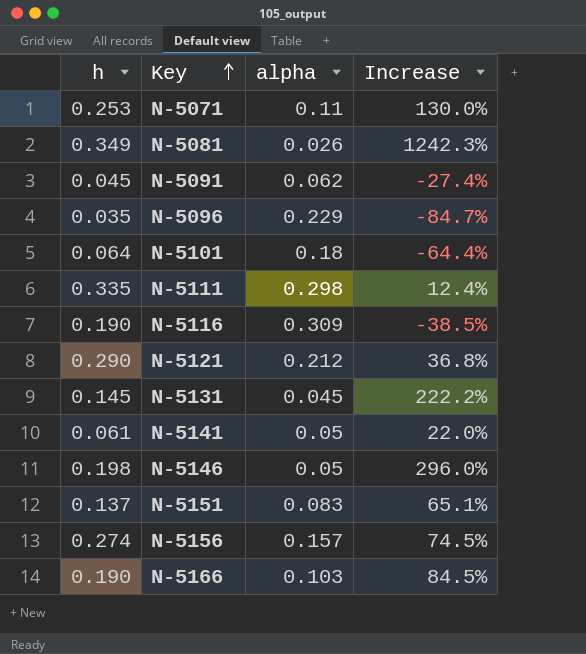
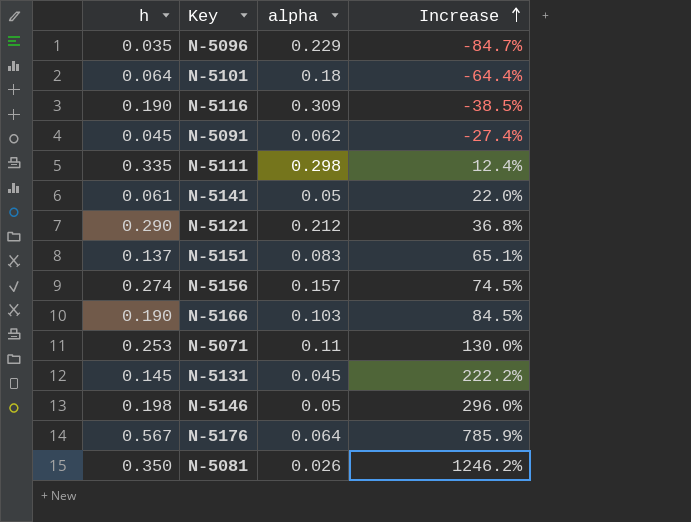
row order: Key ascending -> Increase ascending
row N-5176: none -> 0.567 | 0.064 | 785.9%
N-5081 | h: 0.349 -> 0.350
N-5081 | Increase: 1242.3% -> 1246.2%

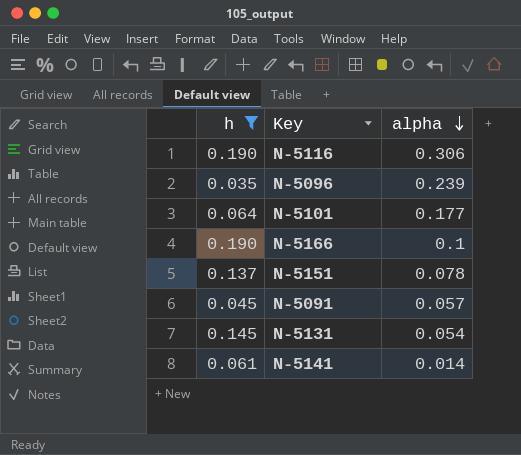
filter: none -> h <= 0.190
row order: Increase ascending -> alpha descending
column Increase | formula: ([h] - [alpha]) / [alpha] -> none
N-5116 | alpha: 0.309 -> 0.306
N-5096 | alpha: 0.229 -> 0.239
N-5101 | alpha: 0.18 -> 0.177
N-5166 | alpha: 0.103 -> 0.1
N-5151 | alpha: 0.083 -> 0.078
N-5091 | alpha: 0.062 -> 0.057
N-5131 | alpha: 0.045 -> 0.054
N-5141 | alpha: 0.05 -> 0.014

